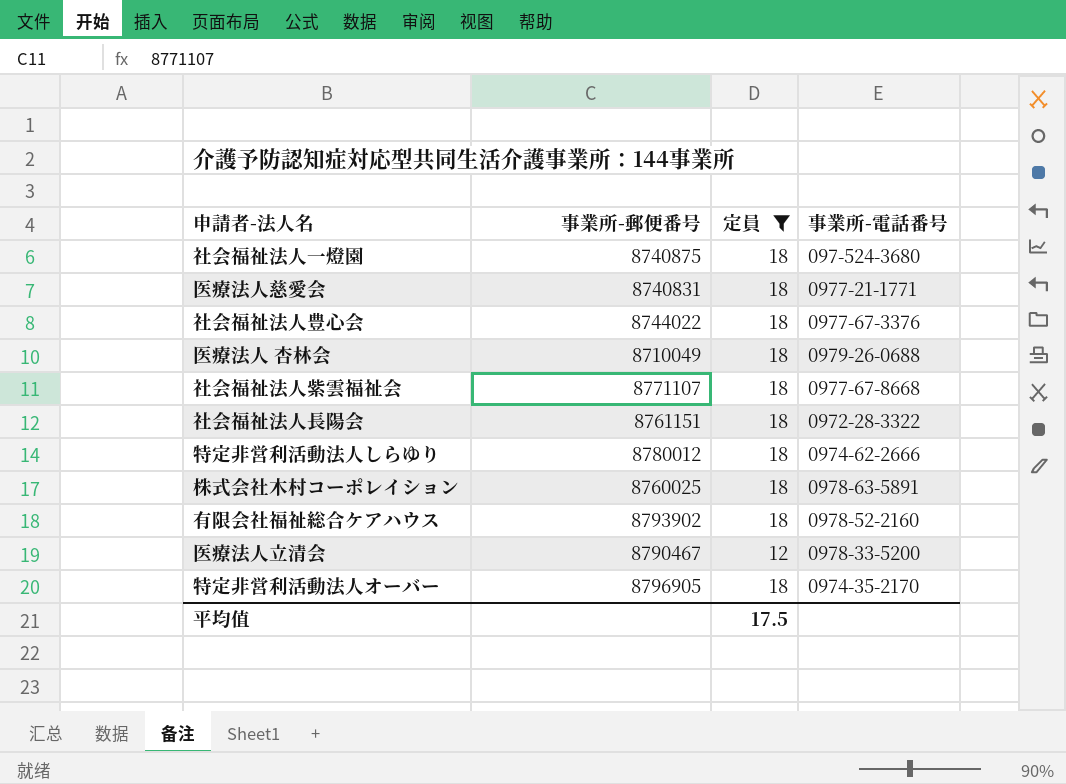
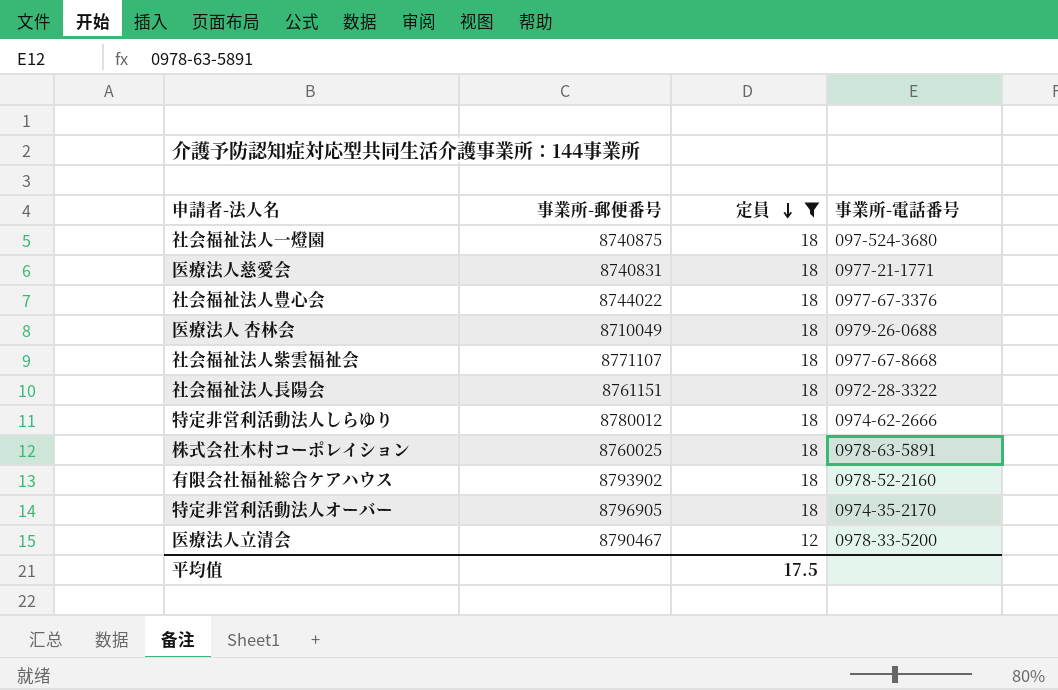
row order: none -> 定員 descending

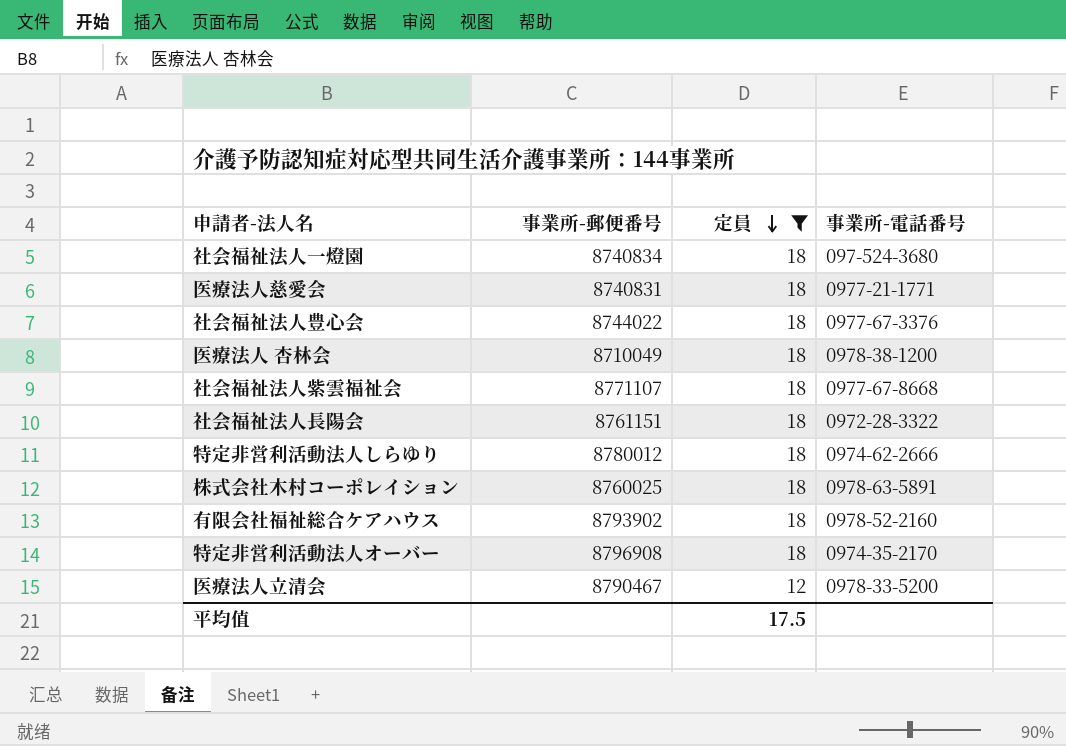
社会福祉法人一燈園 | 事業所-郵便番号: 8740875 -> 8740834
医療法人 杏林会 | 事業所-電話番号: 0979-26-0688 -> 0978-38-1200
特定非営利活動法人オーバー | 事業所-郵便番号: 8796905 -> 8796908

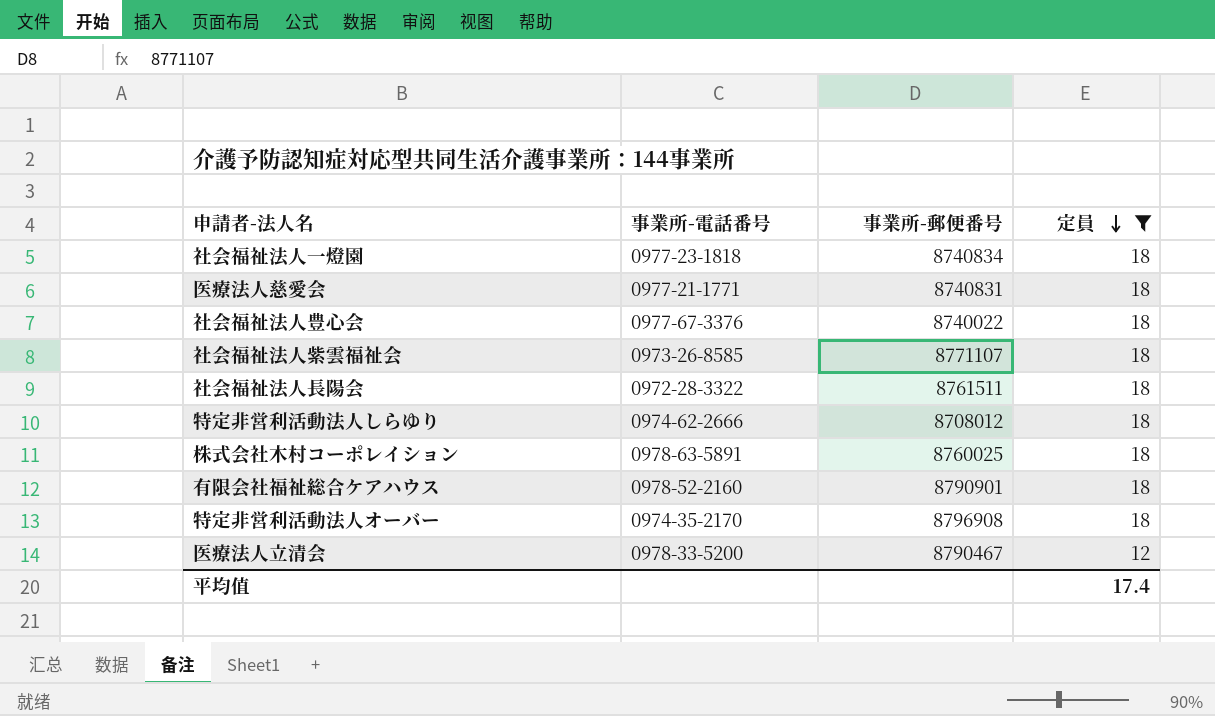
column 事業所-電話番号 | position: 4 -> 2
row 医療法人 杏林会: 8710049 | 18 | 0978-38-1200 -> none
社会福祉法人一燈園 | 事業所-電話番号: 097-524-3680 -> 0977-23-1818
社会福祉法人豊心会 | 事業所-郵便番号: 8744022 -> 8740022
社会福祉法人紫雲福祉会 | 事業所-電話番号: 0977-67-8668 -> 0973-26-8585
社会福祉法人長陽会 | 事業所-郵便番号: 8761151 -> 8761511
特定非営利活動法人しらゆり | 事業所-郵便番号: 8780012 -> 8708012
有限会社福祉総合ケアハウス | 事業所-郵便番号: 8793902 -> 8790901
平均值 | 定員: 17.5 -> 17.4

